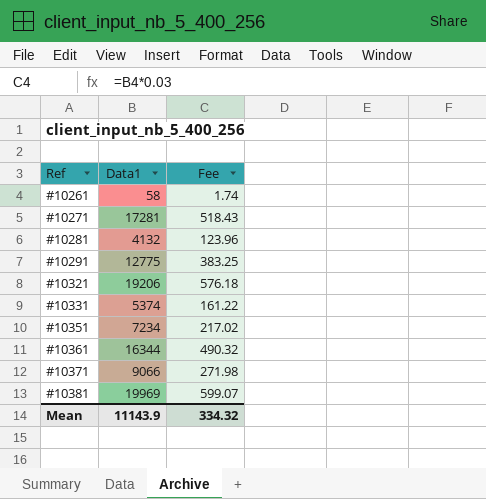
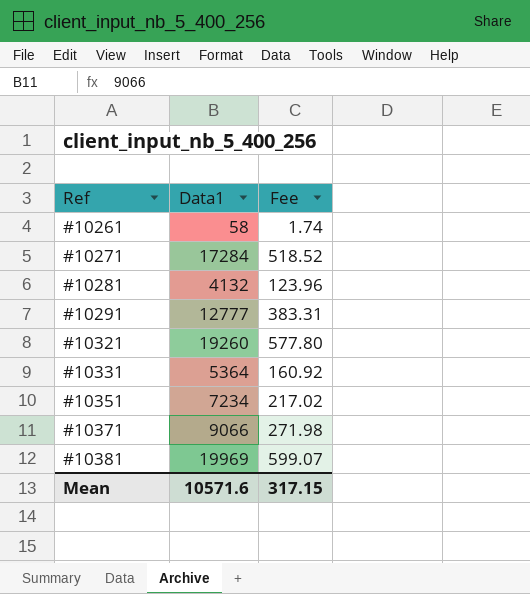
row #10361: 16344 | 490.32 -> none
#10271 | Data1: 17281 -> 17284
#10271 | Fee: 518.43 -> 518.52
#10291 | Data1: 12775 -> 12777
#10291 | Fee: 383.25 -> 383.31
#10321 | Data1: 19206 -> 19260
#10321 | Fee: 576.18 -> 577.80
#10331 | Data1: 5374 -> 5364
#10331 | Fee: 161.22 -> 160.92
Mean | Data1: 11143.9 -> 10571.6
Mean | Fee: 334.32 -> 317.15

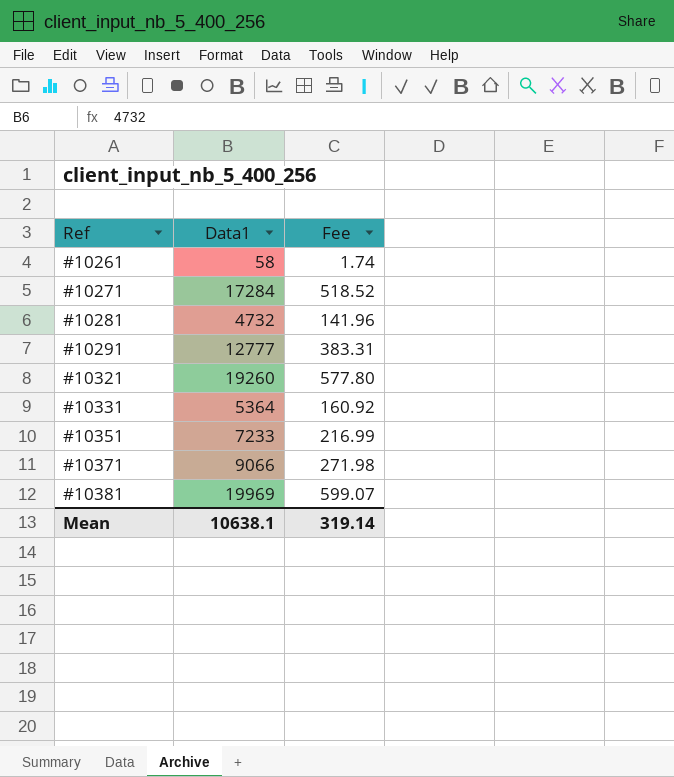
#10281 | Data1: 4132 -> 4732
#10281 | Fee: 123.96 -> 141.96
#10351 | Data1: 7234 -> 7233
#10351 | Fee: 217.02 -> 216.99
Mean | Data1: 10571.6 -> 10638.1
Mean | Fee: 317.15 -> 319.14

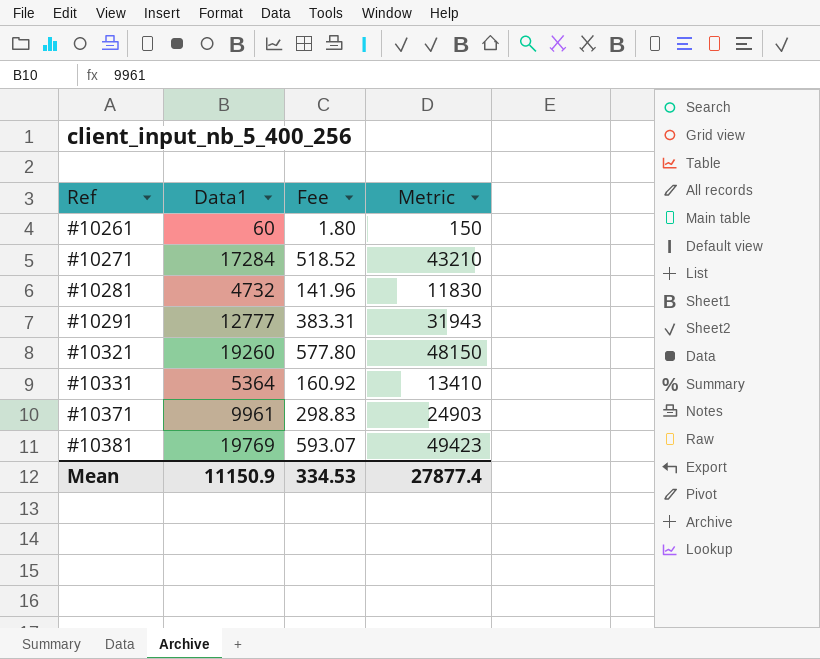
column Metric | formula: none -> [Data1] * 2.5
row #10351: 7233 | 216.99 -> none
#10261 | Data1: 58 -> 60
#10261 | Fee: 1.74 -> 1.80
#10371 | Data1: 9066 -> 9961
#10371 | Fee: 271.98 -> 298.83
#10381 | Data1: 19969 -> 19769
#10381 | Fee: 599.07 -> 593.07
Mean | Data1: 10638.1 -> 11150.9
Mean | Fee: 319.14 -> 334.53

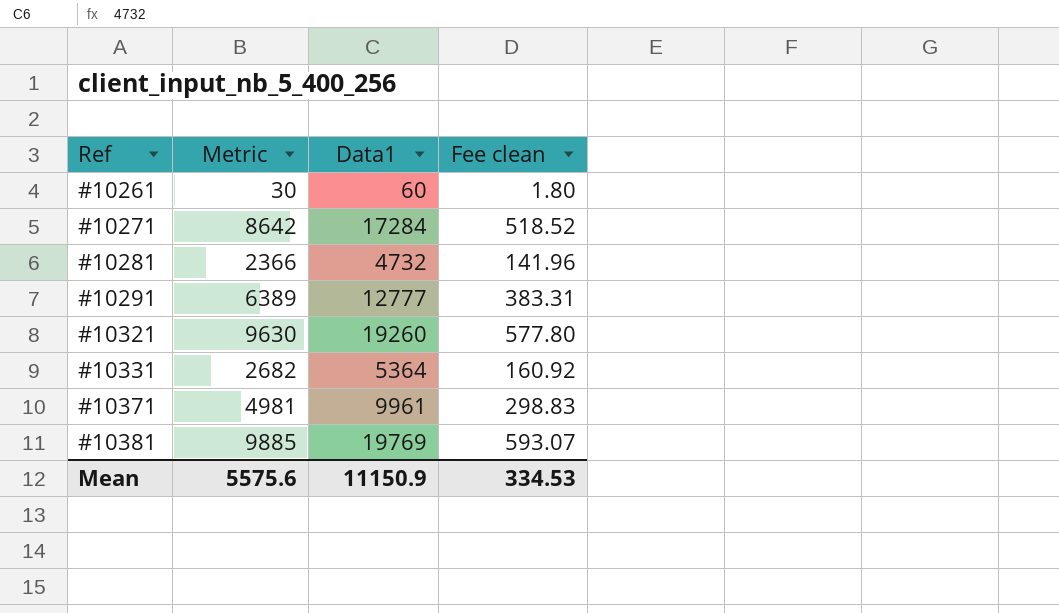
column Metric | formula: [Data1] * 2.5 -> [Data1] * 0.5
column Metric | position: 4 -> 2
column name: Fee -> Fee clean
Mean | Metric: 27877.4 -> 5575.6

